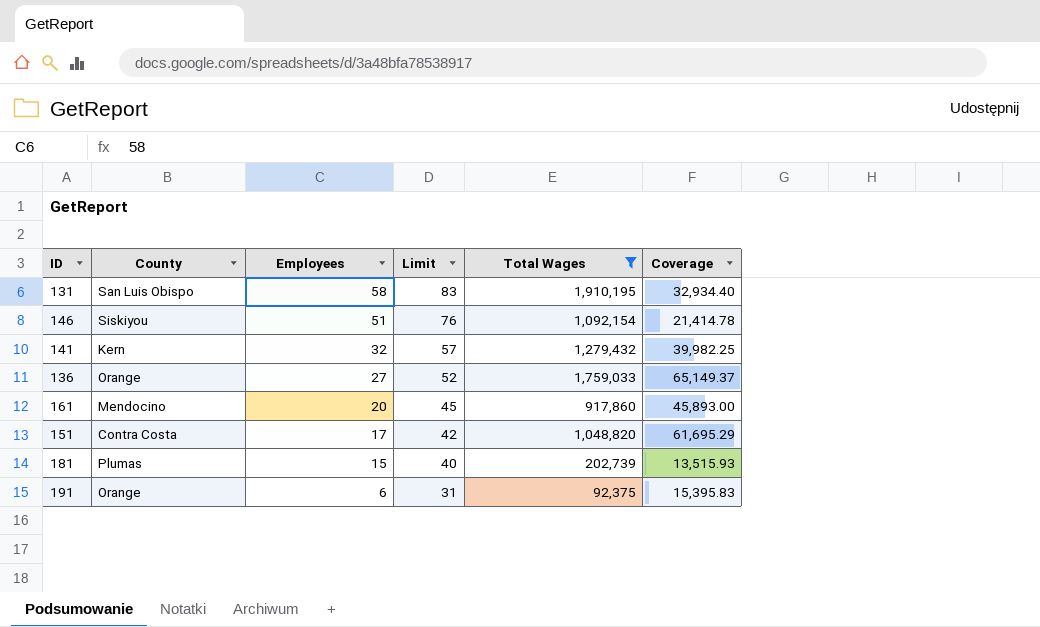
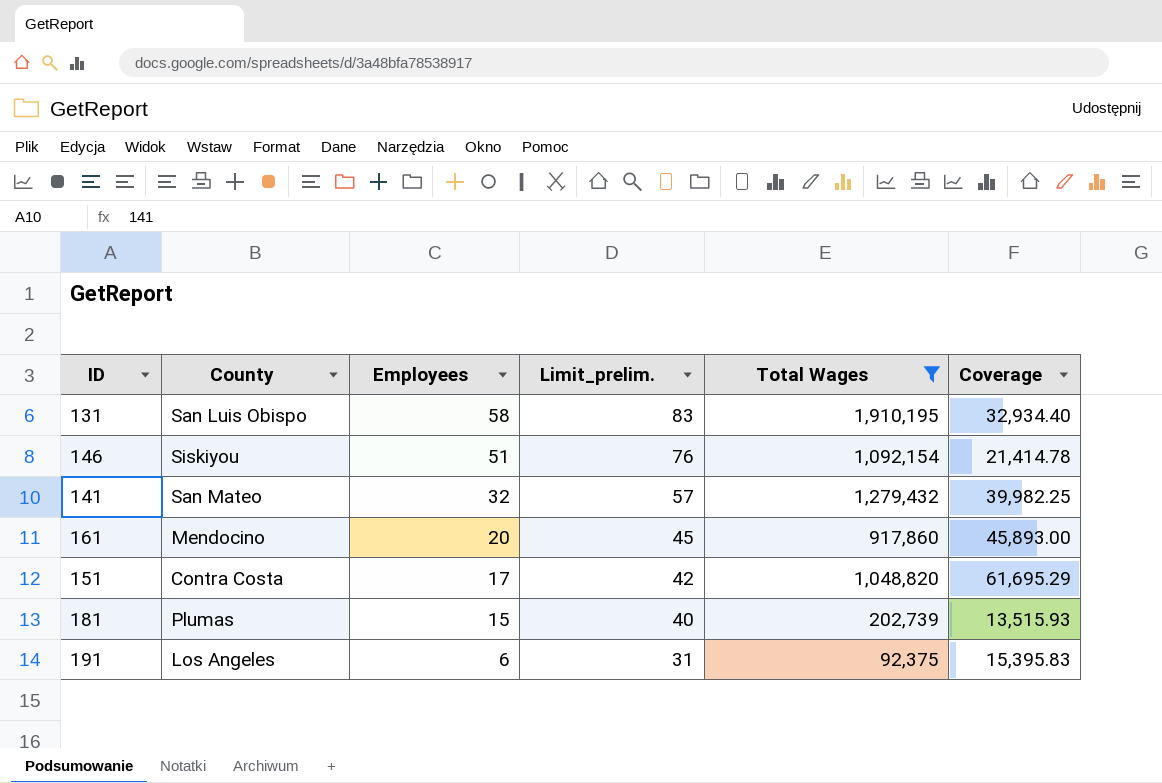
column name: Limit -> Limit_prelim.
row 136: Orange | 27 | 52 | 1,759,033 | 65,149.37 -> none
141 | County: Kern -> San Mateo
191 | County: Orange -> Los Angeles

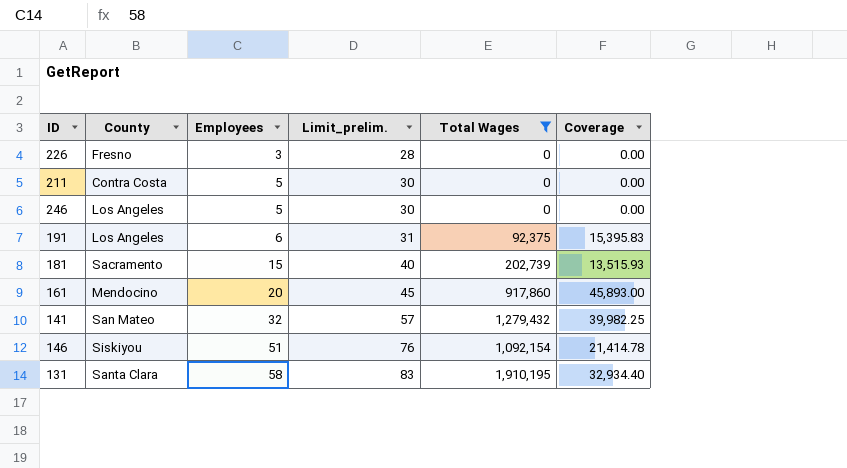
row order: Employees descending -> Employees ascending
row 151: Contra Costa | 17 | 42 | 1,048,820 | 61,695.29 -> none
row 226: none -> Fresno | 3 | 28 | 0 | 0.00
row 211: none -> Contra Costa | 5 | 30 | 0 | 0.00
row 246: none -> Los Angeles | 5 | 30 | 0 | 0.00
181 | County: Plumas -> Sacramento
131 | County: San Luis Obispo -> Santa Clara

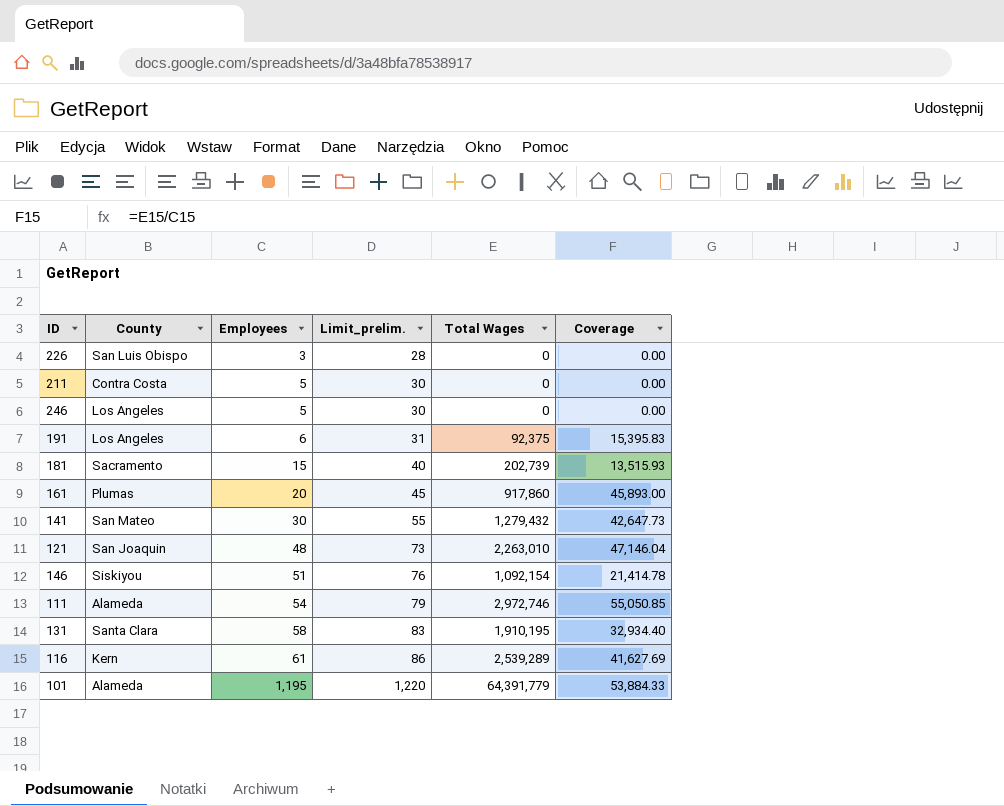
filter: Total Wages <= 1,910,195 -> none
226 | County: Fresno -> San Luis Obispo
161 | County: Mendocino -> Plumas
141 | Employees: 32 -> 30
141 | Limit_prelim.: 57 -> 55
141 | Coverage: 39,982.25 -> 42,647.73

